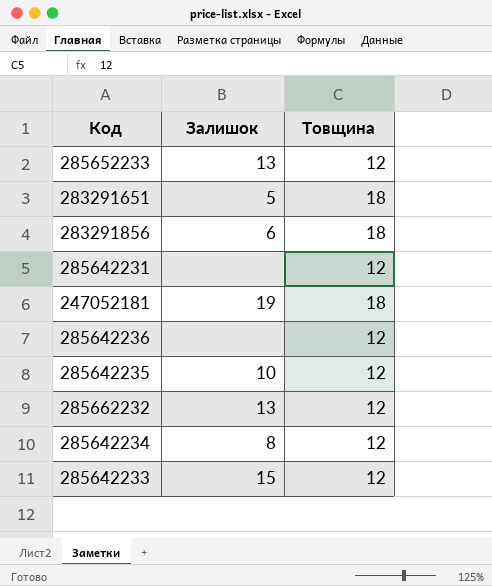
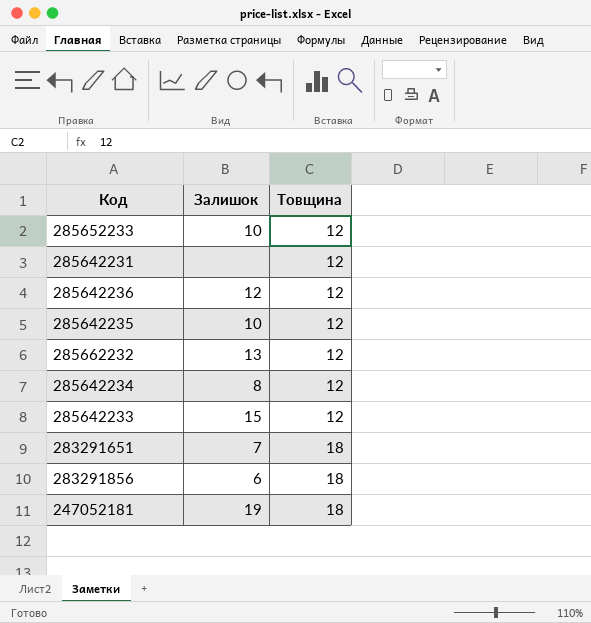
row order: none -> Товщина ascending
285652233 | Залишок: 13 -> 10
285642236 | Залишок: none -> 12
283291651 | Залишок: 5 -> 7

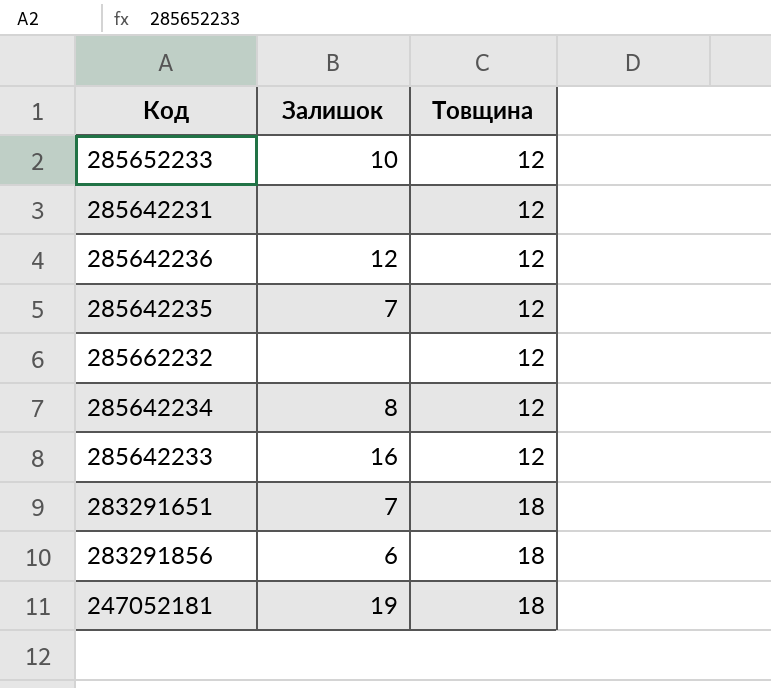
285642235 | Залишок: 10 -> 7
285662232 | Залишок: 13 -> none
285642233 | Залишок: 15 -> 16

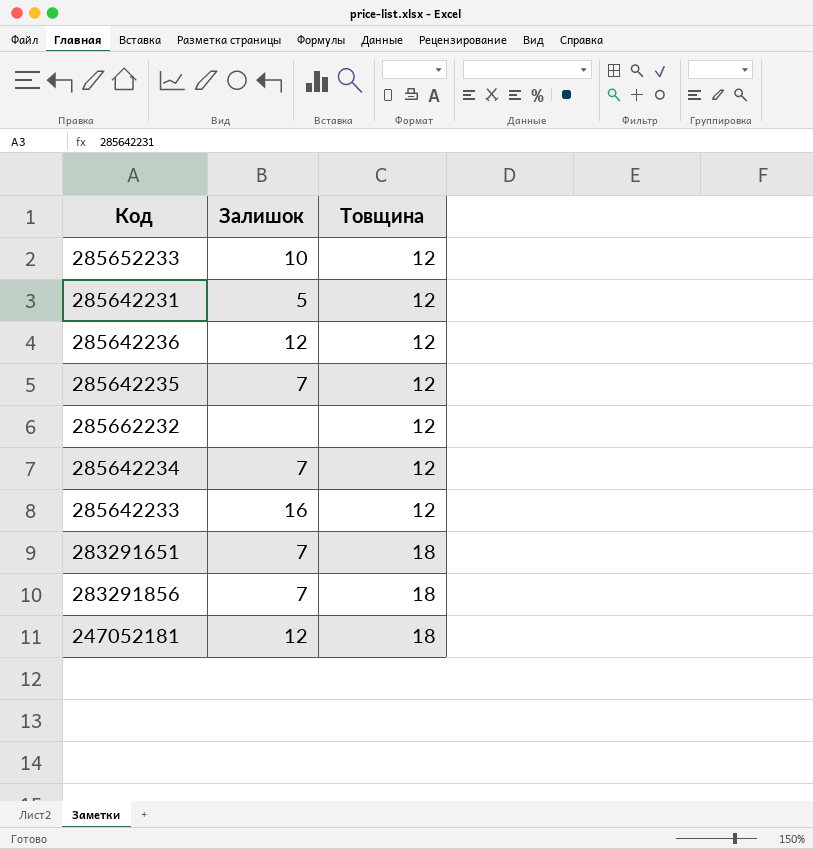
285642231 | Залишок: none -> 5
285642234 | Залишок: 8 -> 7
283291856 | Залишок: 6 -> 7
247052181 | Залишок: 19 -> 12

